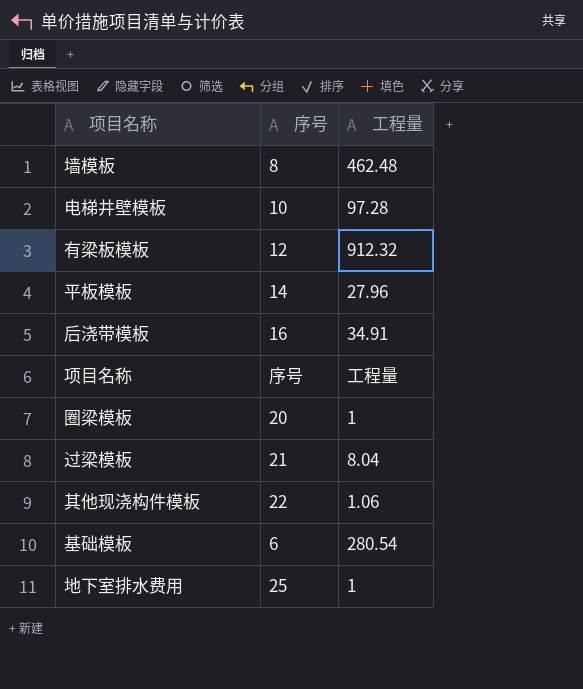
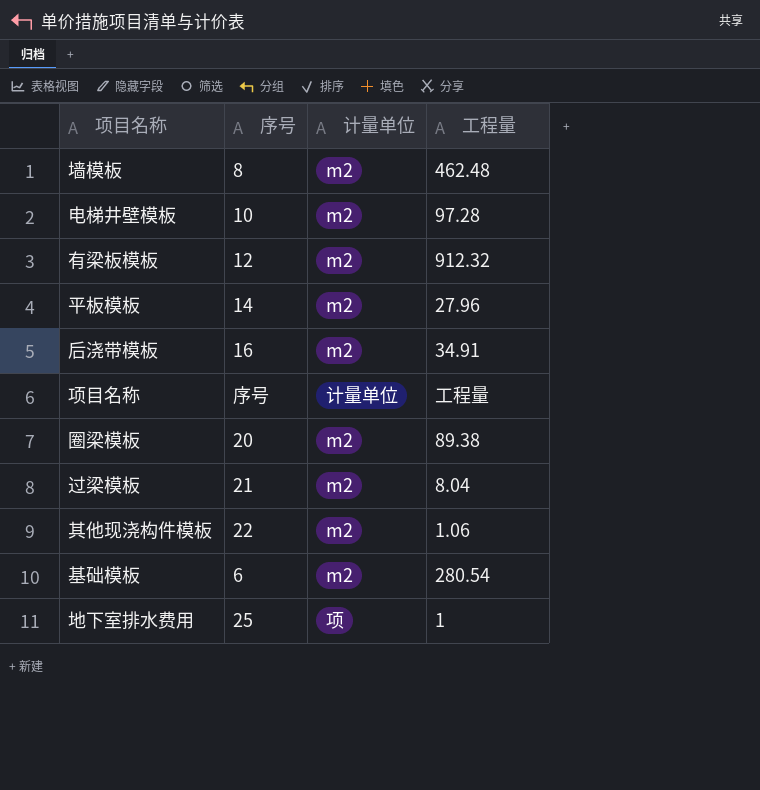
column 计量单位 | position: none -> 3
圈梁模板 | 工程量: 1 -> 89.38

